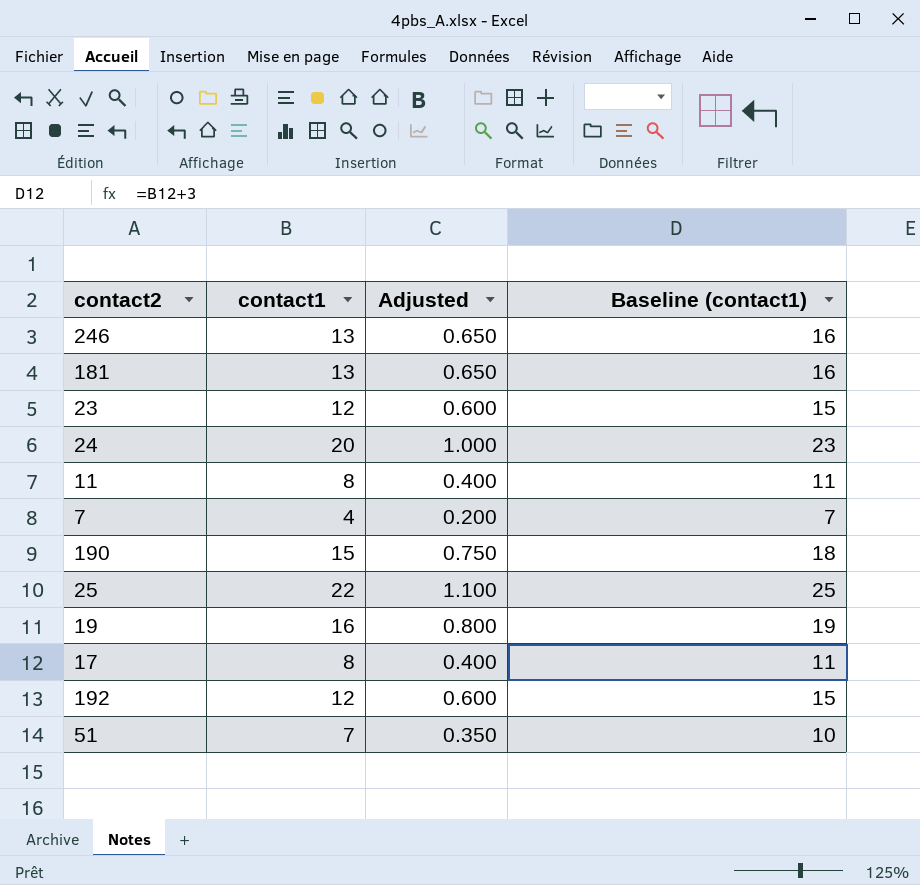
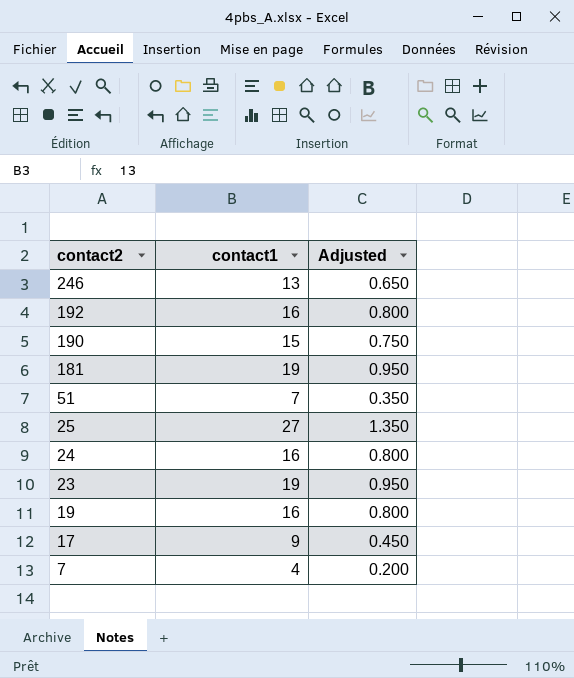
row order: none -> contact2 descending
column Baseline (contact1) | formula: [contact1] + 3 -> none
row 11: 8 | 0.400 | 11 -> none
192 | contact1: 12 -> 16
192 | Adjusted: 0.600 -> 0.800
181 | contact1: 13 -> 19
181 | Adjusted: 0.650 -> 0.950
25 | contact1: 22 -> 27
25 | Adjusted: 1.100 -> 1.350
24 | contact1: 20 -> 16
24 | Adjusted: 1.000 -> 0.800
23 | contact1: 12 -> 19
23 | Adjusted: 0.600 -> 0.950
17 | contact1: 8 -> 9
17 | Adjusted: 0.400 -> 0.450

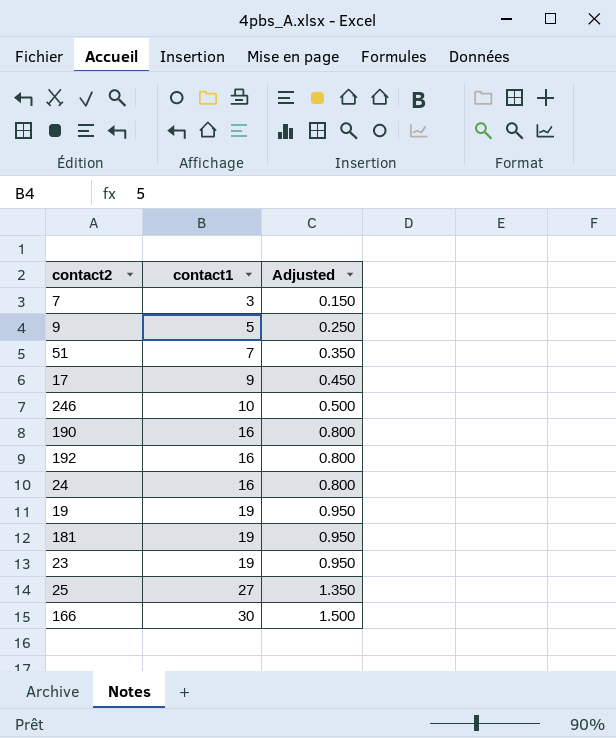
row order: contact2 descending -> contact1 ascending
7 | contact1: 4 -> 3
7 | Adjusted: 0.200 -> 0.150
row 9: none -> 5 | 0.250
246 | contact1: 13 -> 10
246 | Adjusted: 0.650 -> 0.500
190 | contact1: 15 -> 16
190 | Adjusted: 0.750 -> 0.800
19 | contact1: 16 -> 19
19 | Adjusted: 0.800 -> 0.950
row 166: none -> 30 | 1.500

